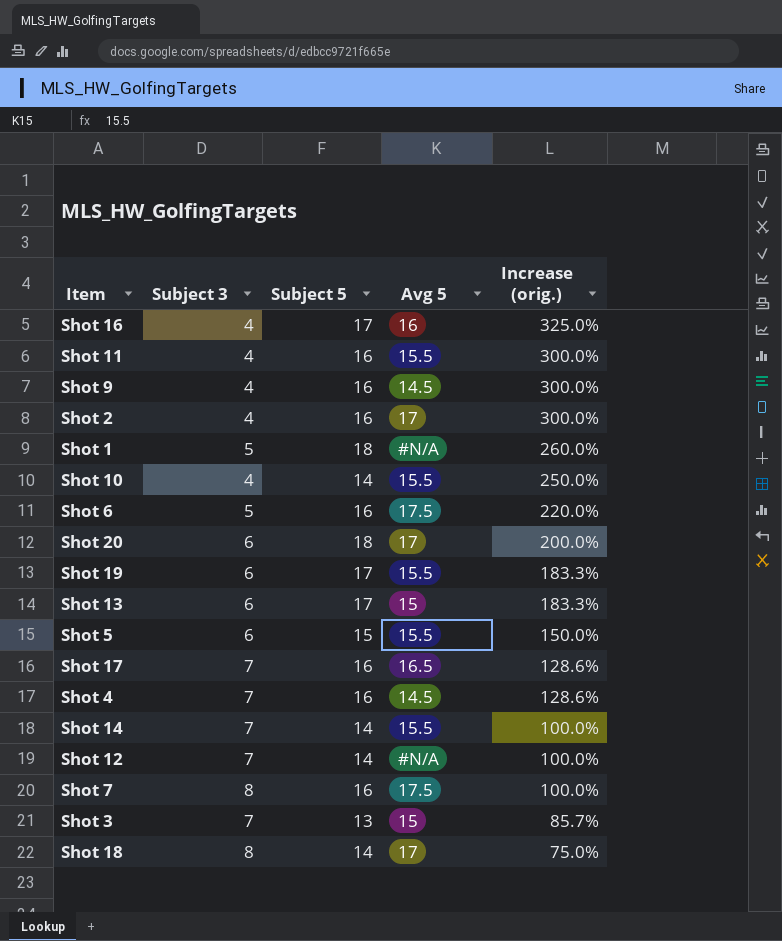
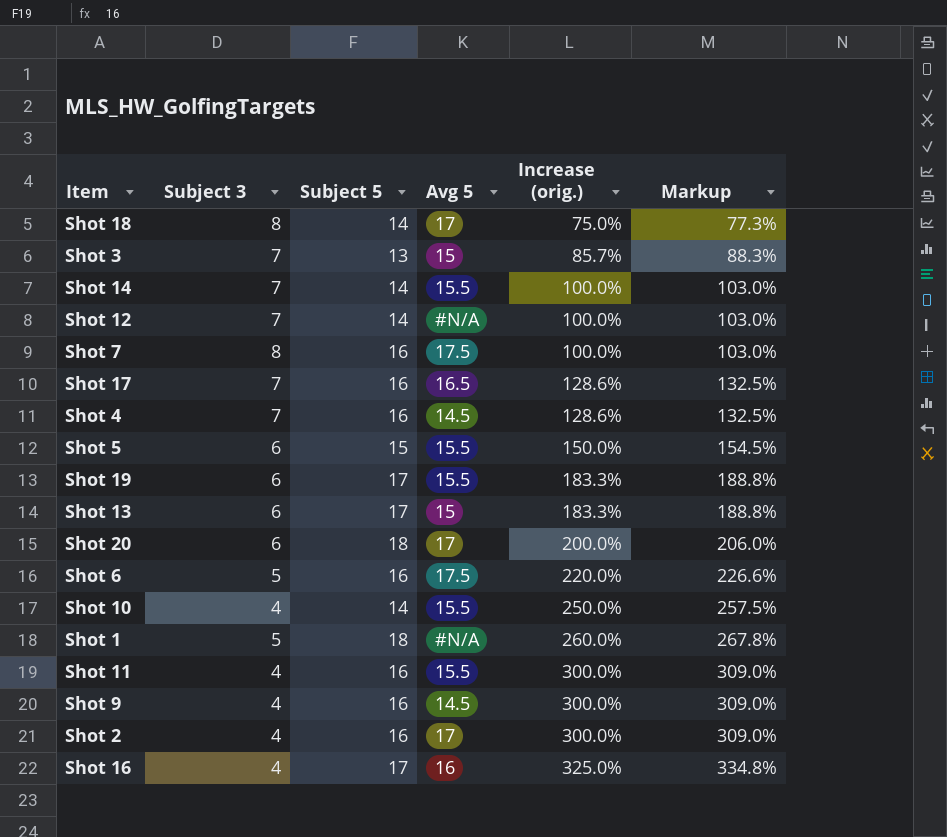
row order: Increase (orig.) descending -> Increase (orig.) ascending
column Markup | formula: none -> [Increase (orig.)] * 1.03

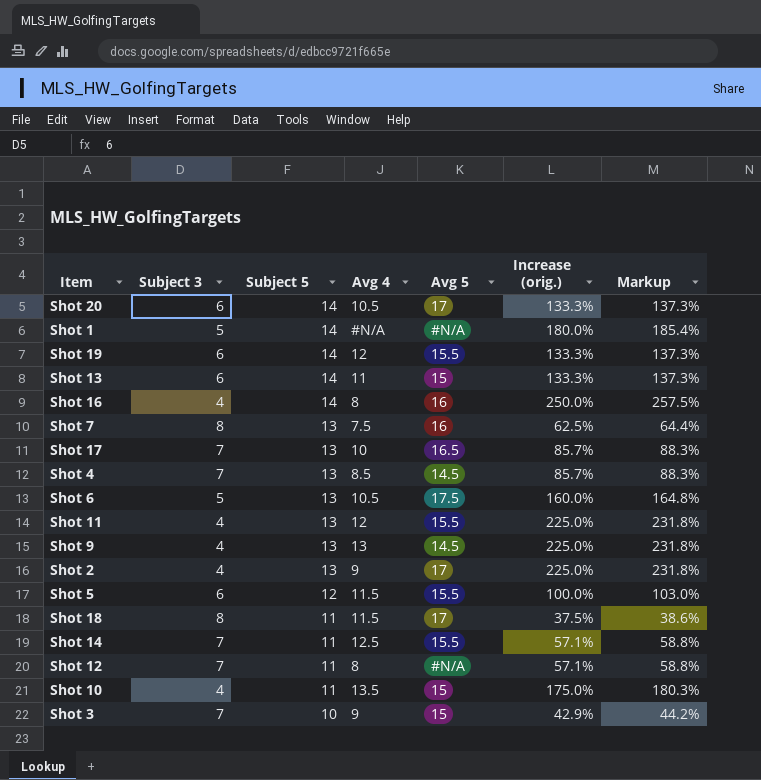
row order: Increase (orig.) ascending -> Subject 5 descending
column Avg 4 | position: none -> 4
Shot 20 | Subject 5: 18 -> 14
Shot 20 | Increase (orig.): 200.0% -> 133.3%
Shot 20 | Markup: 206.0% -> 137.3%
Shot 1 | Subject 5: 18 -> 14
Shot 1 | Increase (orig.): 260.0% -> 180.0%
Shot 1 | Markup: 267.8% -> 185.4%
Shot 19 | Subject 5: 17 -> 14
Shot 19 | Increase (orig.): 183.3% -> 133.3%
Shot 19 | Markup: 188.8% -> 137.3%
Shot 13 | Subject 5: 17 -> 14
Shot 13 | Increase (orig.): 183.3% -> 133.3%
Shot 13 | Markup: 188.8% -> 137.3%
Shot 16 | Subject 5: 17 -> 14
Shot 16 | Increase (orig.): 325.0% -> 250.0%
Shot 16 | Markup: 334.8% -> 257.5%
Shot 7 | Subject 5: 16 -> 13
Shot 7 | Avg 5: 17.5 -> 16
Shot 7 | Increase (orig.): 100.0% -> 62.5%
Shot 7 | Markup: 103.0% -> 64.4%
Shot 17 | Subject 5: 16 -> 13
Shot 17 | Increase (orig.): 128.6% -> 85.7%
Shot 17 | Markup: 132.5% -> 88.3%
Shot 4 | Subject 5: 16 -> 13
Shot 4 | Increase (orig.): 128.6% -> 85.7%
Shot 4 | Markup: 132.5% -> 88.3%
Shot 6 | Subject 5: 16 -> 13
Shot 6 | Increase (orig.): 220.0% -> 160.0%
Shot 6 | Markup: 226.6% -> 164.8%
Shot 11 | Subject 5: 16 -> 13
Shot 11 | Increase (orig.): 300.0% -> 225.0%
Shot 11 | Markup: 309.0% -> 231.8%
Shot 9 | Subject 5: 16 -> 13
Shot 9 | Increase (orig.): 300.0% -> 225.0%
Shot 9 | Markup: 309.0% -> 231.8%
Shot 2 | Subject 5: 16 -> 13
Shot 2 | Increase (orig.): 300.0% -> 225.0%
Shot 2 | Markup: 309.0% -> 231.8%
Shot 5 | Subject 5: 15 -> 12
Shot 5 | Increase (orig.): 150.0% -> 100.0%
Shot 5 | Markup: 154.5% -> 103.0%
Shot 18 | Subject 5: 14 -> 11
Shot 18 | Increase (orig.): 75.0% -> 37.5%
Shot 18 | Markup: 77.3% -> 38.6%
Shot 14 | Subject 5: 14 -> 11
Shot 14 | Increase (orig.): 100.0% -> 57.1%
Shot 14 | Markup: 103.0% -> 58.8%
Shot 12 | Subject 5: 14 -> 11
Shot 12 | Increase (orig.): 100.0% -> 57.1%
Shot 12 | Markup: 103.0% -> 58.8%
Shot 10 | Subject 5: 14 -> 11
Shot 10 | Avg 5: 15.5 -> 15
Shot 10 | Increase (orig.): 250.0% -> 175.0%
Shot 10 | Markup: 257.5% -> 180.3%
Shot 3 | Subject 5: 13 -> 10
Shot 3 | Increase (orig.): 85.7% -> 42.9%
Shot 3 | Markup: 88.3% -> 44.2%

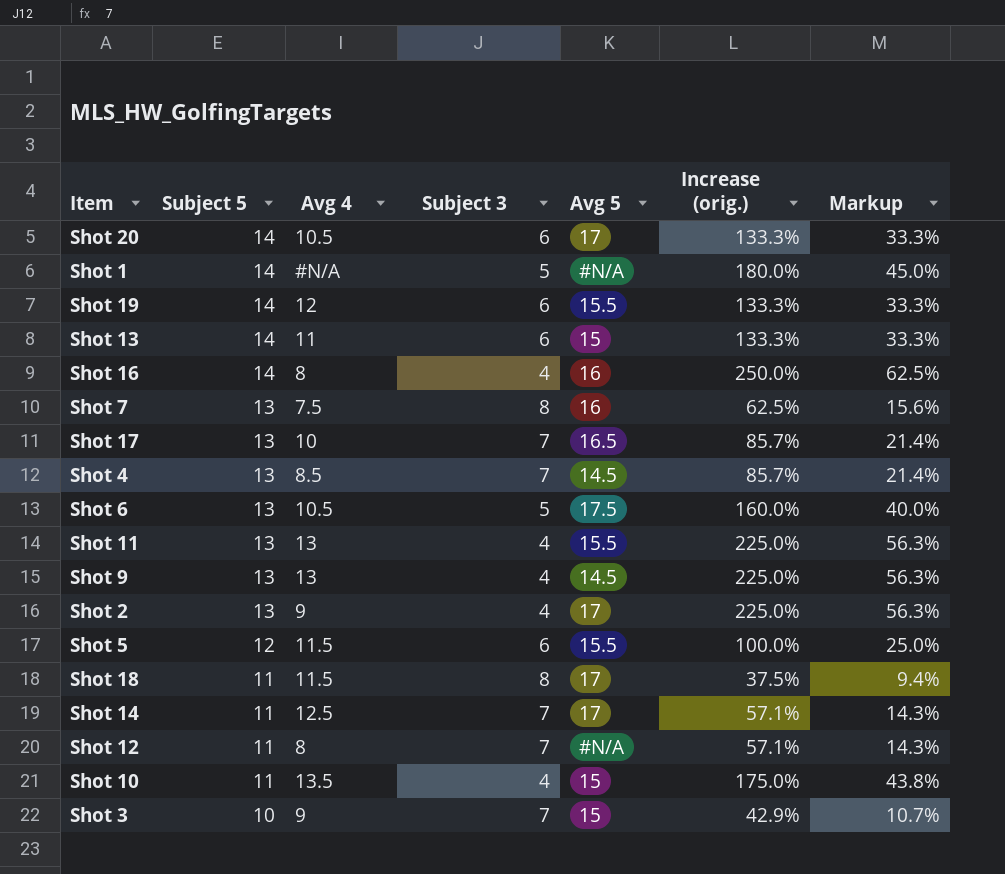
column Subject 3 | position: 2 -> 4
column Markup | formula: [Increase (orig.)] * 1.03 -> [Increase (orig.)] * 0.25
Shot 11 | Avg 4: 12 -> 13
Shot 14 | Avg 5: 15.5 -> 17

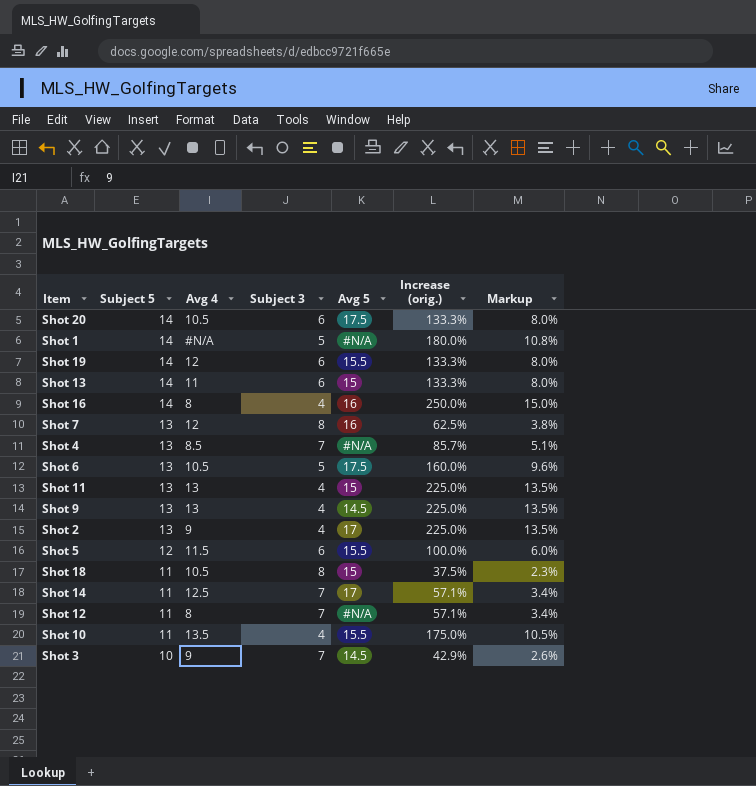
column Markup | formula: [Increase (orig.)] * 0.25 -> [Increase (orig.)] * 0.06
row Shot 17: 13 | 10 | 7 | 16.5 | 85.7% | 21.4% -> none
Shot 20 | Avg 5: 17 -> 17.5
Shot 7 | Avg 4: 7.5 -> 12
Shot 4 | Avg 5: 14.5 -> #N/A
Shot 11 | Avg 5: 15.5 -> 15
Shot 18 | Avg 4: 11.5 -> 10.5
Shot 18 | Avg 5: 17 -> 15
Shot 10 | Avg 5: 15 -> 15.5
Shot 3 | Avg 5: 15 -> 14.5

